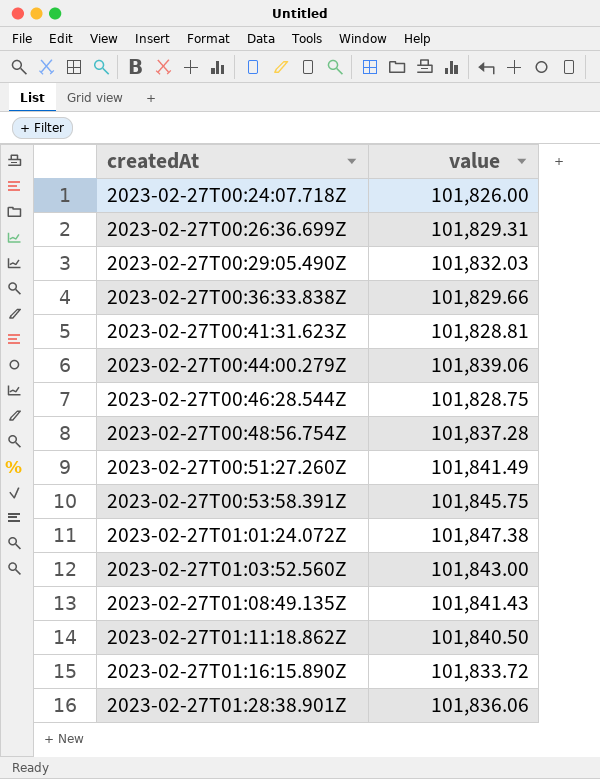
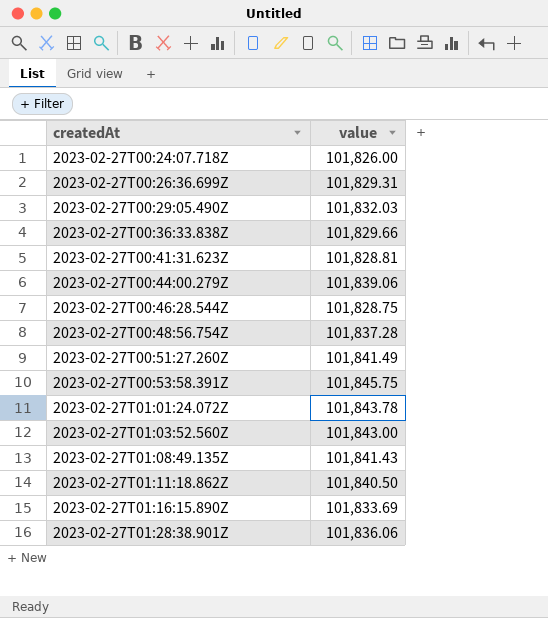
2023-02-27T01:01:24.072Z | value: 101,847.38 -> 101,843.78
2023-02-27T01:16:15.890Z | value: 101,833.72 -> 101,833.69

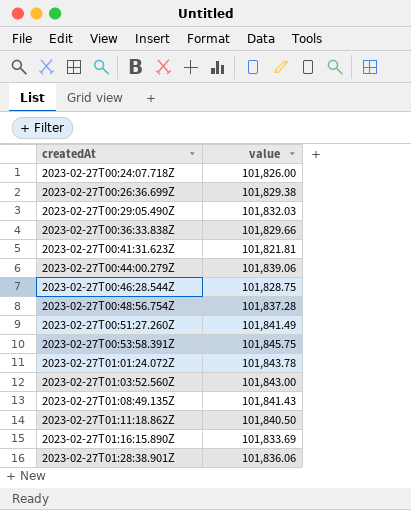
2023-02-27T00:26:36.699Z | value: 101,829.31 -> 101,829.38
2023-02-27T00:41:31.623Z | value: 101,828.81 -> 101,821.81

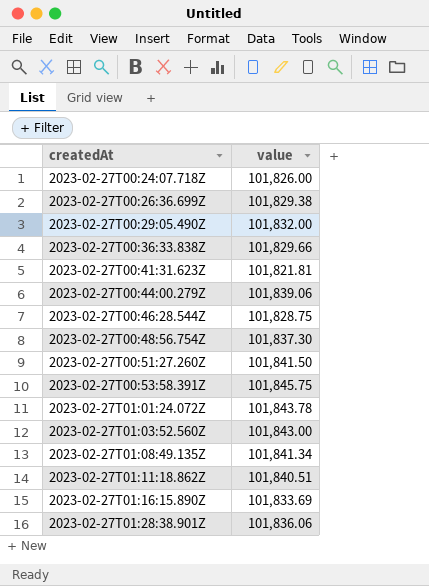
2023-02-27T00:29:05.490Z | value: 101,832.03 -> 101,832.00
2023-02-27T00:48:56.754Z | value: 101,837.28 -> 101,837.30
2023-02-27T00:51:27.260Z | value: 101,841.49 -> 101,841.50
2023-02-27T01:08:49.135Z | value: 101,841.43 -> 101,841.34
2023-02-27T01:11:18.862Z | value: 101,840.50 -> 101,840.51

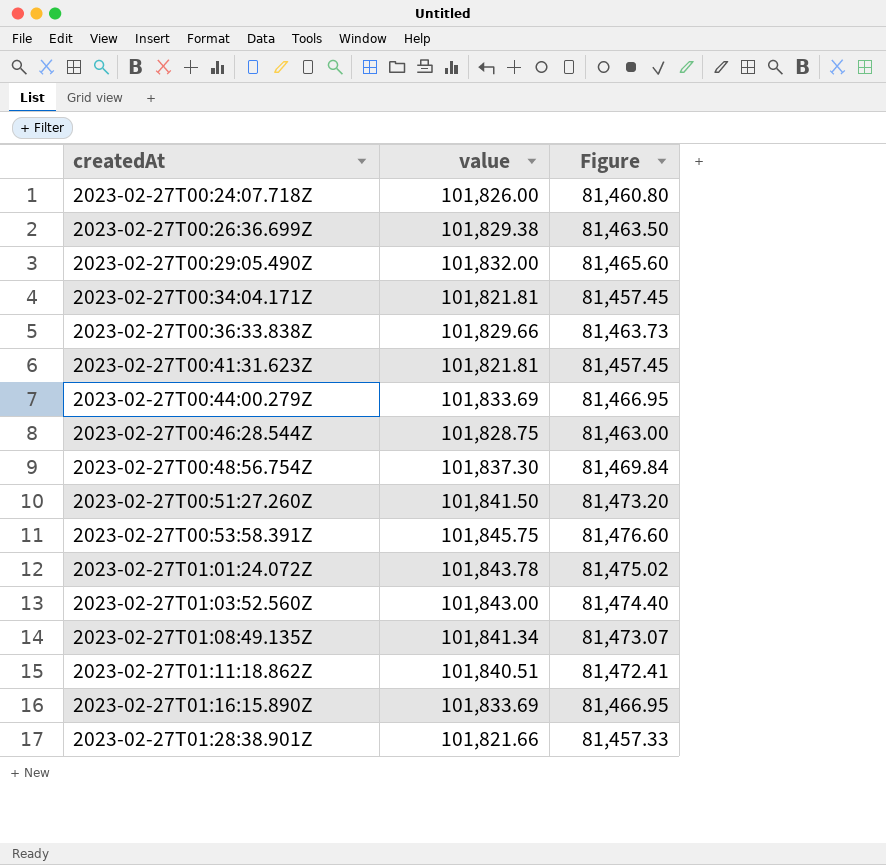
column Figure | formula: none -> [value] * 0.8
row 2023-02-27T00:34:04.171Z: none -> 101,821.81 | 81,457.45
2023-02-27T00:44:00.279Z | value: 101,839.06 -> 101,833.69
2023-02-27T01:28:38.901Z | value: 101,836.06 -> 101,821.66

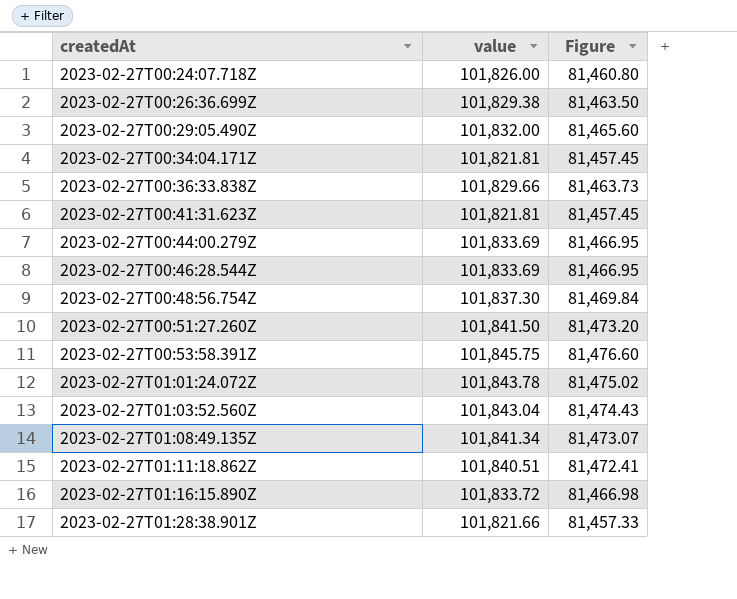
2023-02-27T00:46:28.544Z | value: 101,828.75 -> 101,833.69
2023-02-27T00:46:28.544Z | Figure: 81,463.00 -> 81,466.95
2023-02-27T01:03:52.560Z | value: 101,843.00 -> 101,843.04
2023-02-27T01:03:52.560Z | Figure: 81,474.40 -> 81,474.43
2023-02-27T01:16:15.890Z | value: 101,833.69 -> 101,833.72
2023-02-27T01:16:15.890Z | Figure: 81,466.95 -> 81,466.98

